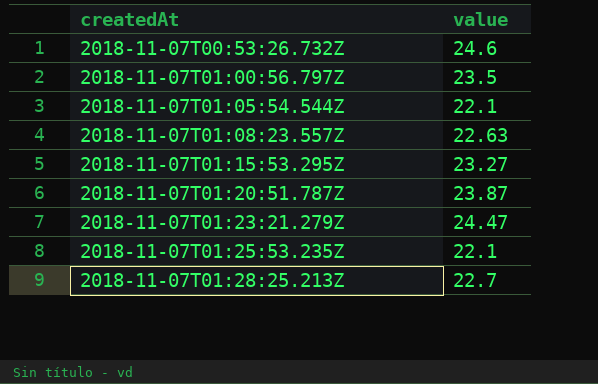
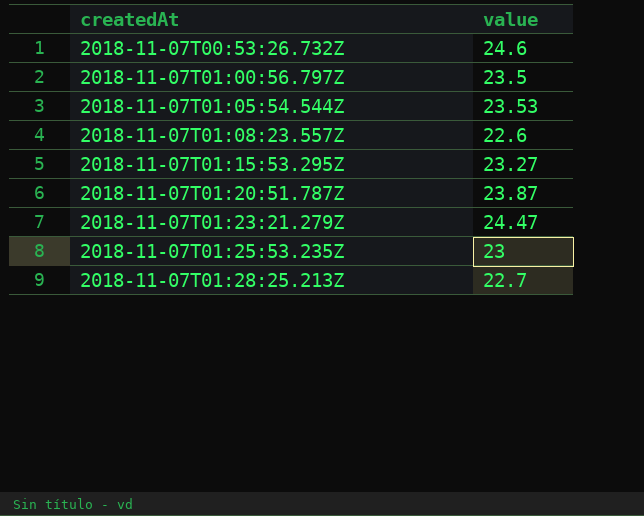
2018-11-07T01:05:54.544Z | value: 22.1 -> 23.53
2018-11-07T01:08:23.557Z | value: 22.63 -> 22.6
2018-11-07T01:25:53.235Z | value: 22.1 -> 23

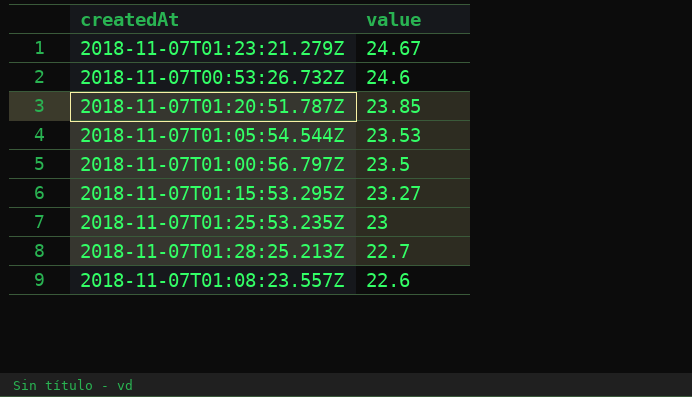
row order: createdAt ascending -> value descending
2018-11-07T01:23:21.279Z | value: 24.47 -> 24.67
2018-11-07T01:20:51.787Z | value: 23.87 -> 23.85

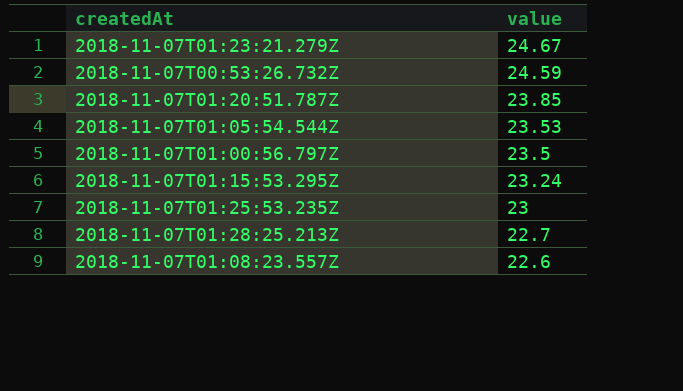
2018-11-07T00:53:26.732Z | value: 24.6 -> 24.59
2018-11-07T01:15:53.295Z | value: 23.27 -> 23.24

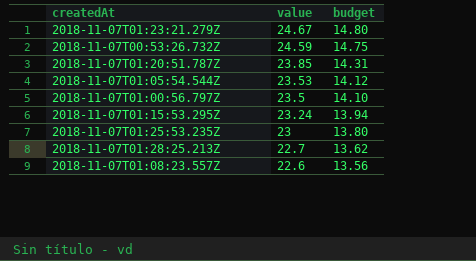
column budget | formula: none -> [value] * 0.6

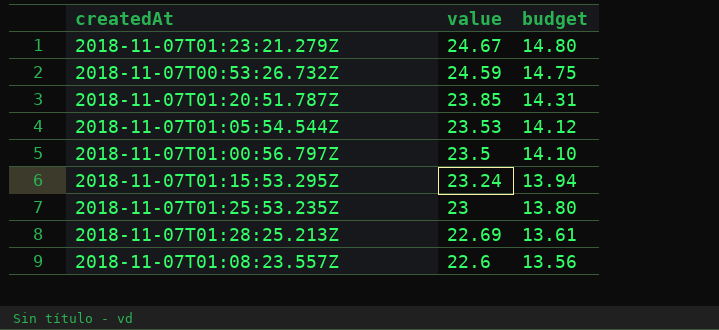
2018-11-07T01:28:25.213Z | value: 22.7 -> 22.69
2018-11-07T01:28:25.213Z | budget: 13.62 -> 13.61

